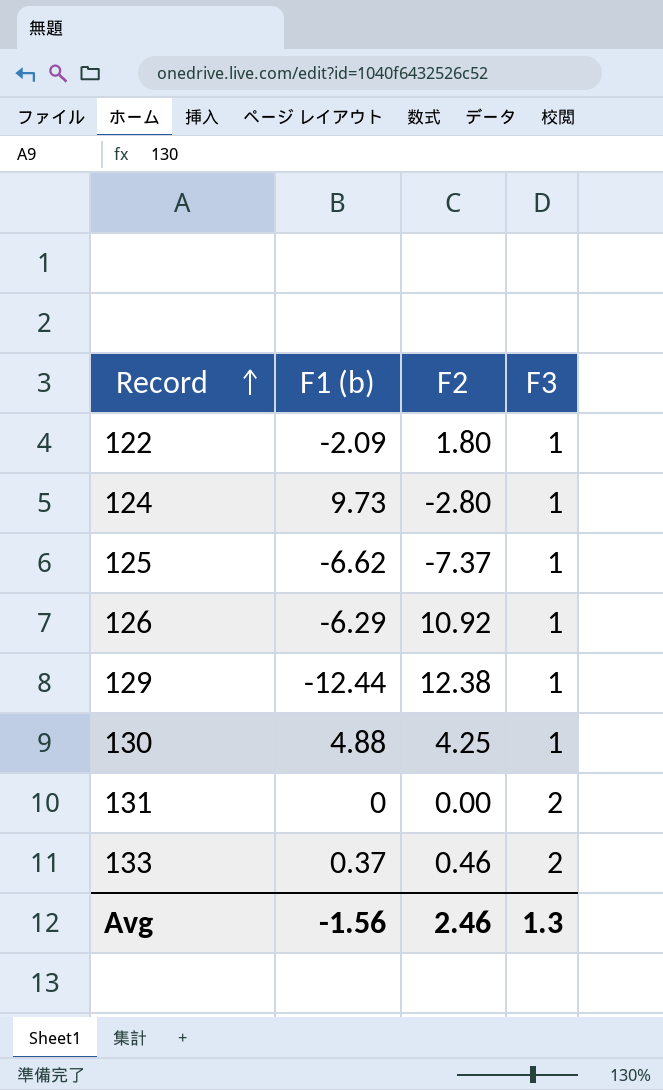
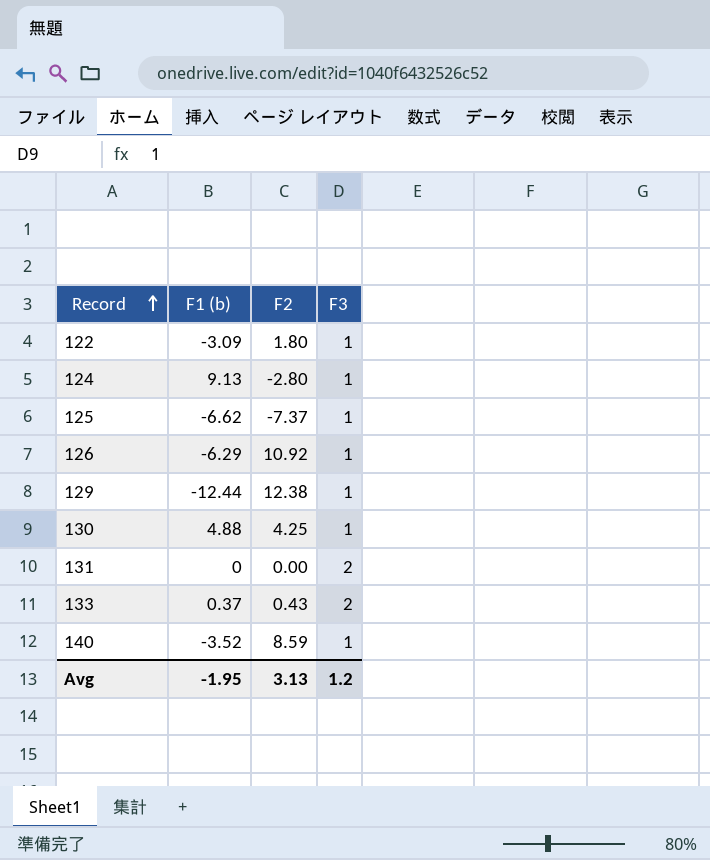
122 | F1 (b): -2.09 -> -3.09
124 | F1 (b): 9.73 -> 9.13
133 | F2: 0.46 -> 0.43
row 140: none -> -3.52 | 8.59 | 1
Avg | F1 (b): -1.56 -> -1.95
Avg | F2: 2.46 -> 3.13
Avg | F3: 1.3 -> 1.2

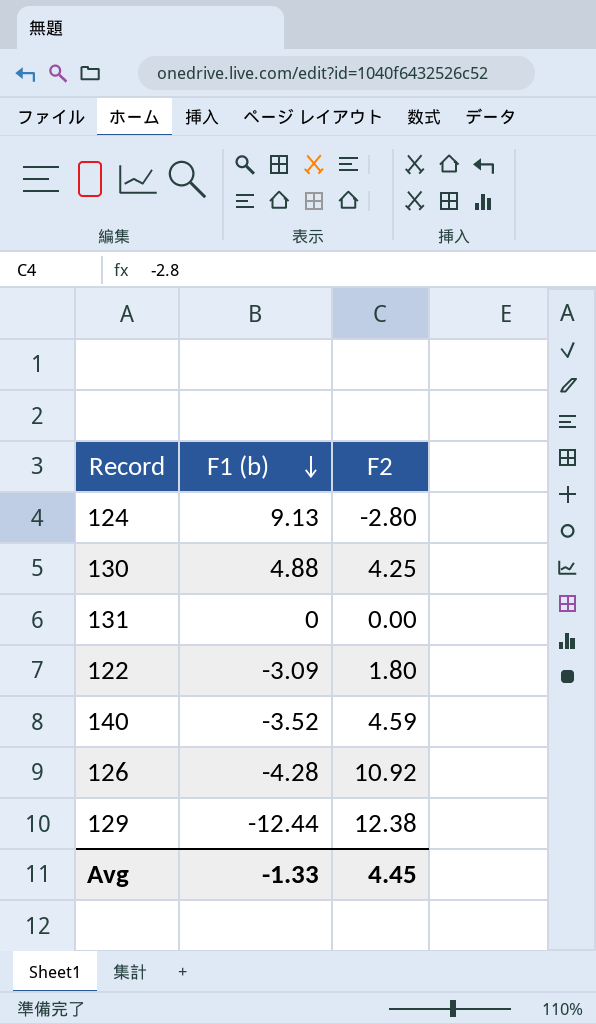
row order: Record ascending -> F1 (b) descending
column F3 | position: 4 -> none
row 125: -6.62 | -7.37 | 1 -> none
row 133: 0.37 | 0.43 | 2 -> none
140 | F2: 8.59 -> 4.59
126 | F1 (b): -6.29 -> -4.28
Avg | F1 (b): -1.95 -> -1.33
Avg | F2: 3.13 -> 4.45

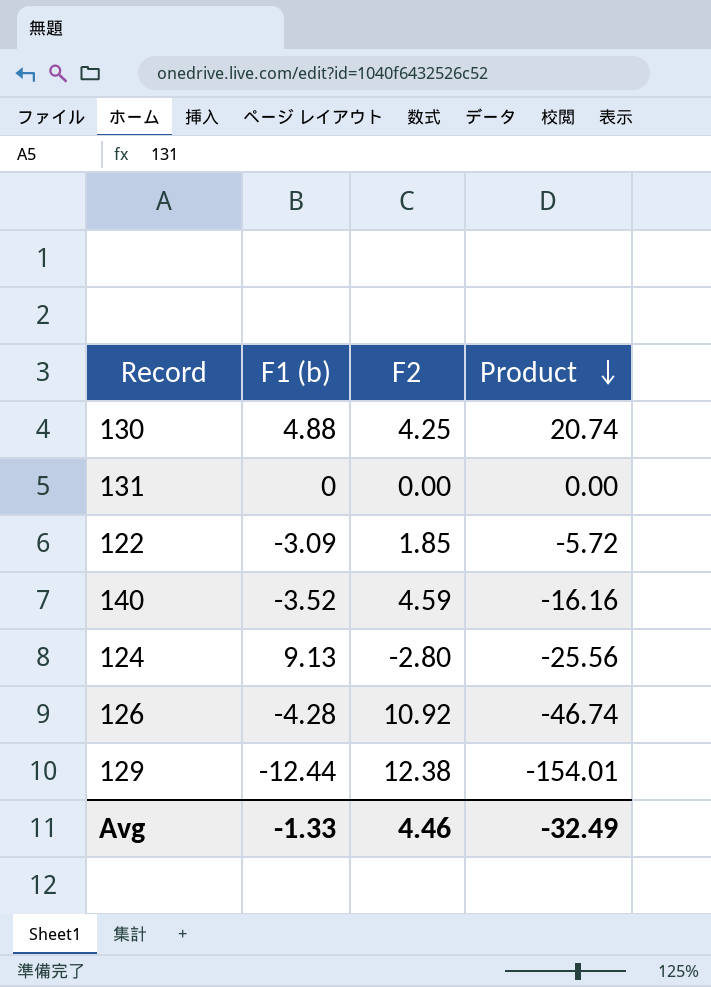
row order: F1 (b) descending -> Product descending
column Product | formula: none -> [F1 (b)] * [F2]
122 | F2: 1.80 -> 1.85
Avg | F2: 4.45 -> 4.46

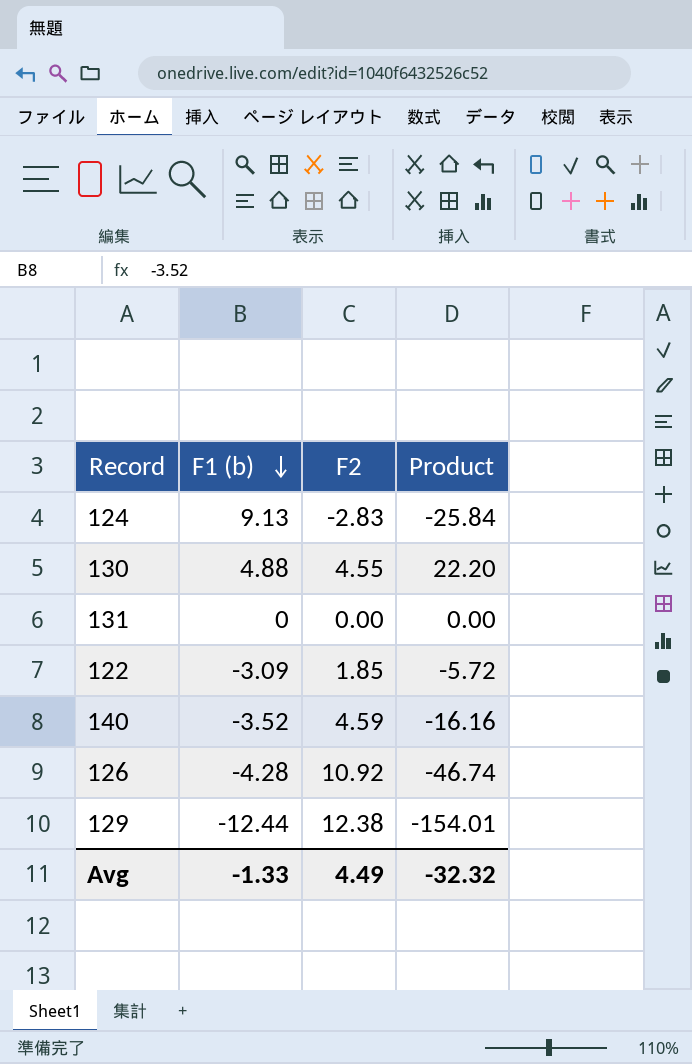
row order: Product descending -> F1 (b) descending
124 | F2: -2.80 -> -2.83
124 | Product: -25.56 -> -25.84
130 | F2: 4.25 -> 4.55
130 | Product: 20.74 -> 22.20
Avg | F2: 4.46 -> 4.49
Avg | Product: -32.49 -> -32.32

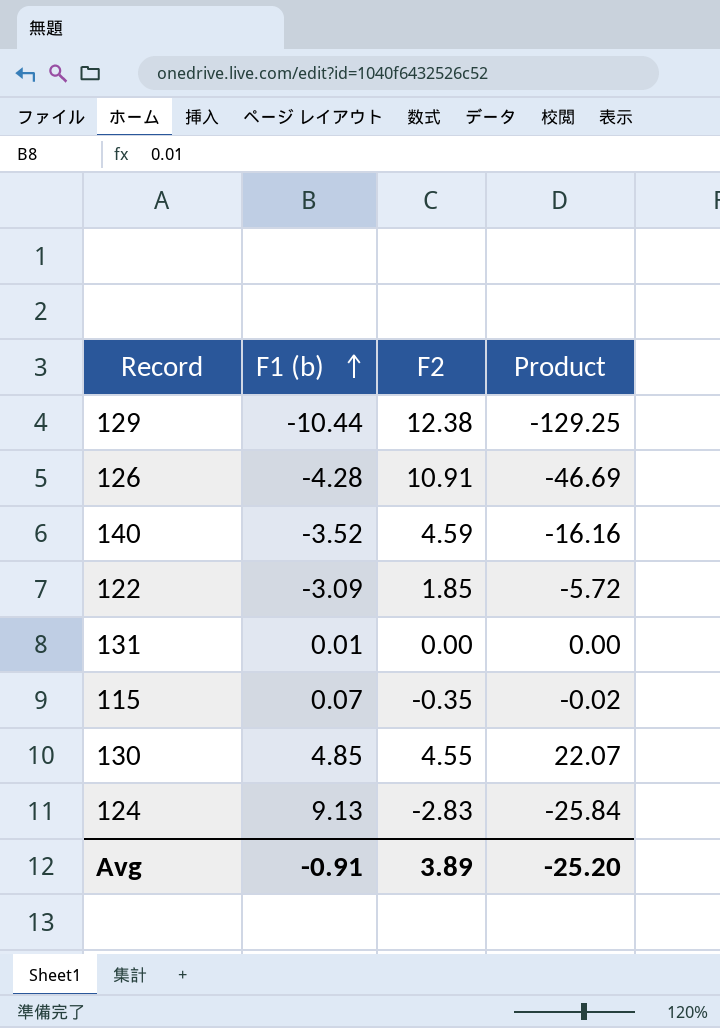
row order: F1 (b) descending -> F1 (b) ascending
129 | F1 (b): -12.44 -> -10.44
129 | Product: -154.01 -> -129.25
126 | F2: 10.92 -> 10.91
126 | Product: -46.74 -> -46.69
131 | F1 (b): 0 -> 0.01
row 115: none -> 0.07 | -0.35 | -0.02
130 | F1 (b): 4.88 -> 4.85
130 | Product: 22.20 -> 22.07
Avg | F1 (b): -1.33 -> -0.91
Avg | F2: 4.49 -> 3.89
Avg | Product: -32.32 -> -25.20

